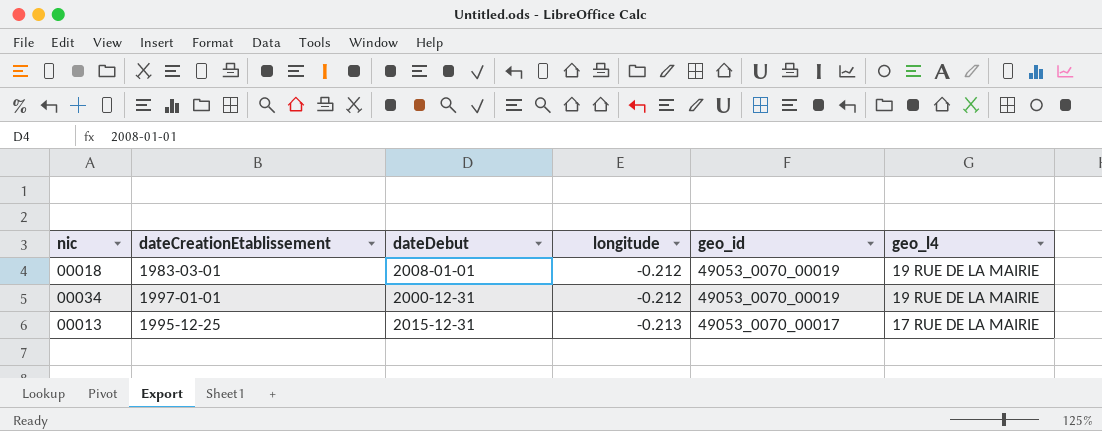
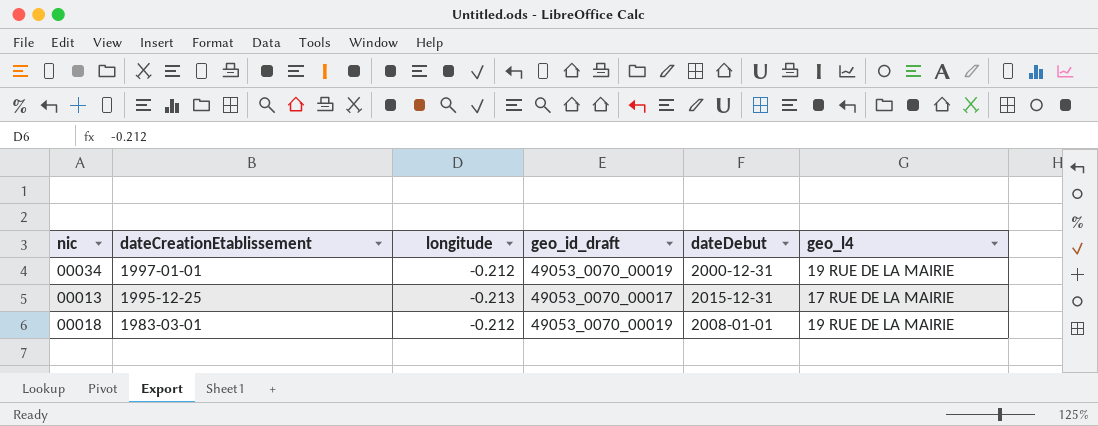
row order: longitude descending -> dateCreationEtablissement descending
column name: geo_id -> geo_id_draft
column dateDebut | position: 3 -> 5

